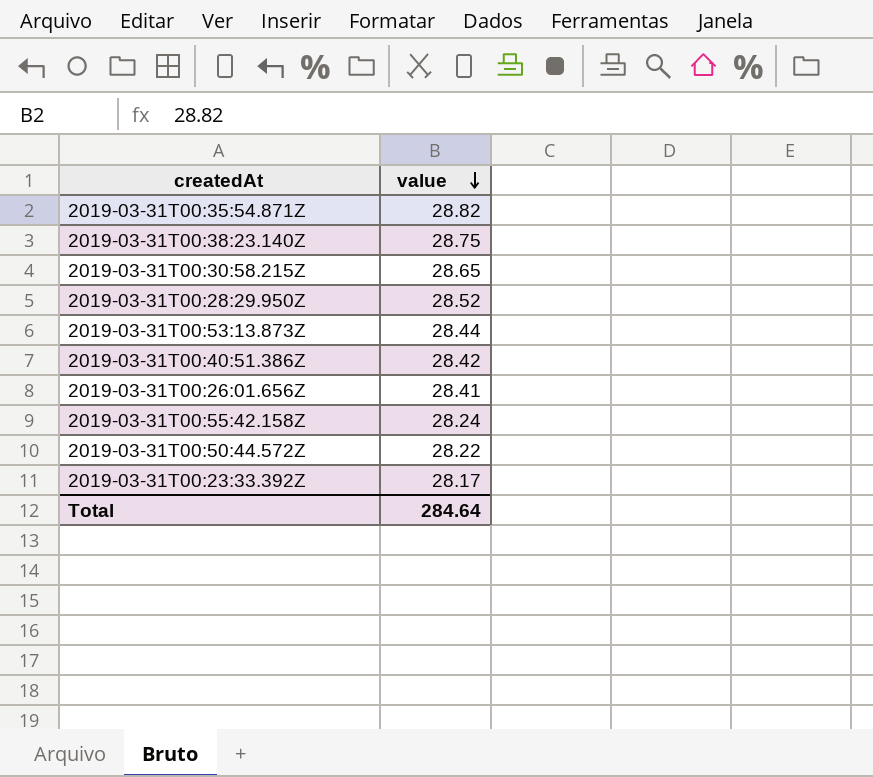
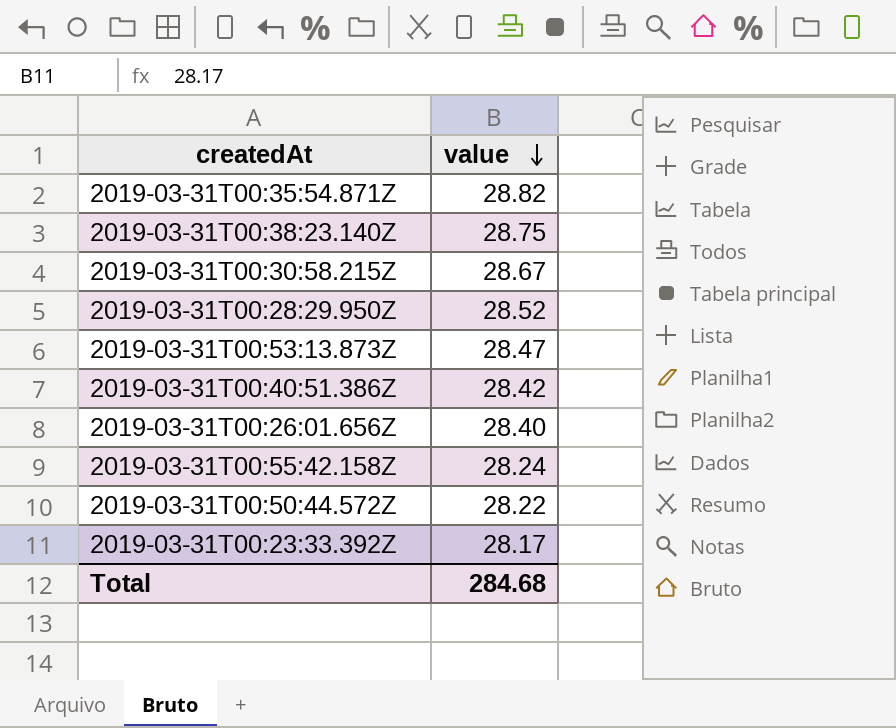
2019-03-31T00:30:58.215Z | value: 28.65 -> 28.67
2019-03-31T00:53:13.873Z | value: 28.44 -> 28.47
2019-03-31T00:26:01.656Z | value: 28.41 -> 28.40
Total | value: 284.64 -> 284.68

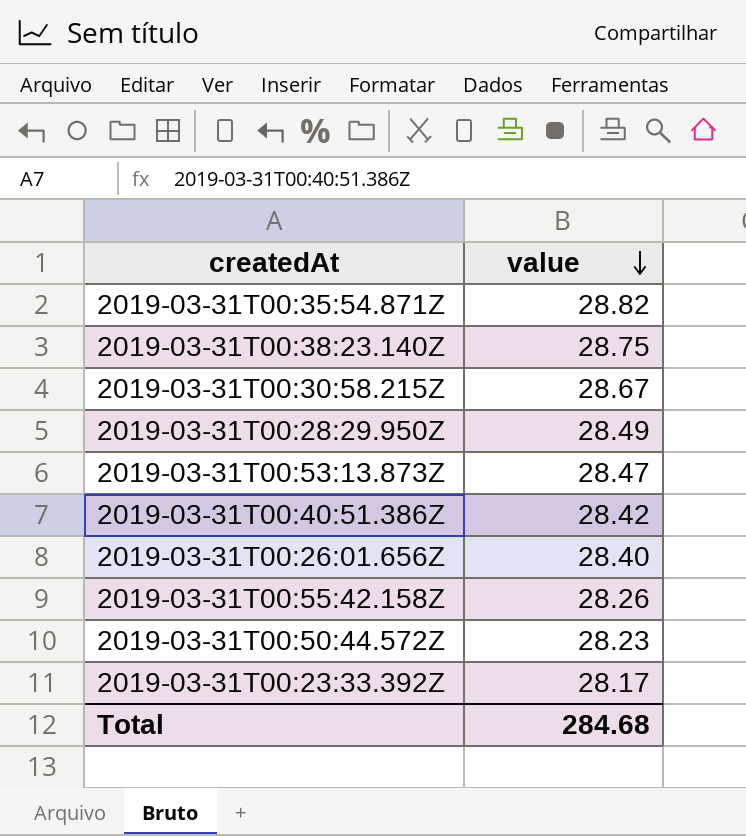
2019-03-31T00:28:29.950Z | value: 28.52 -> 28.49
2019-03-31T00:55:42.158Z | value: 28.24 -> 28.26
2019-03-31T00:50:44.572Z | value: 28.22 -> 28.23

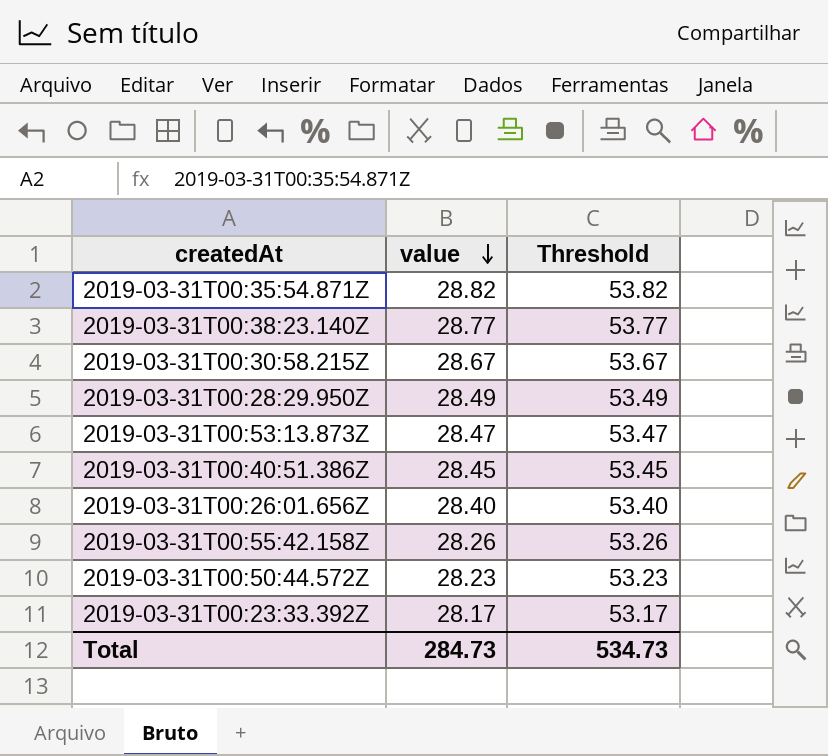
column Threshold | formula: none -> [value] + 25
2019-03-31T00:38:23.140Z | value: 28.75 -> 28.77
2019-03-31T00:40:51.386Z | value: 28.42 -> 28.45
Total | value: 284.68 -> 284.73

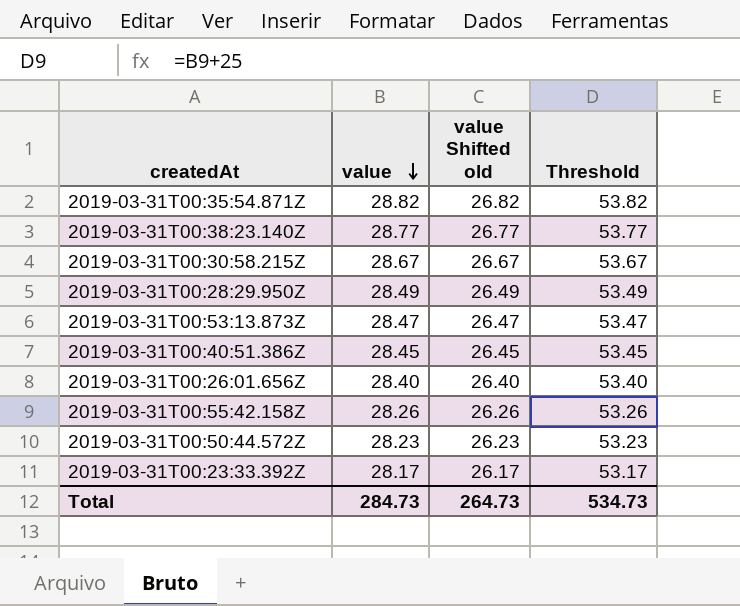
column value Shifted old | formula: none -> [value] - 2

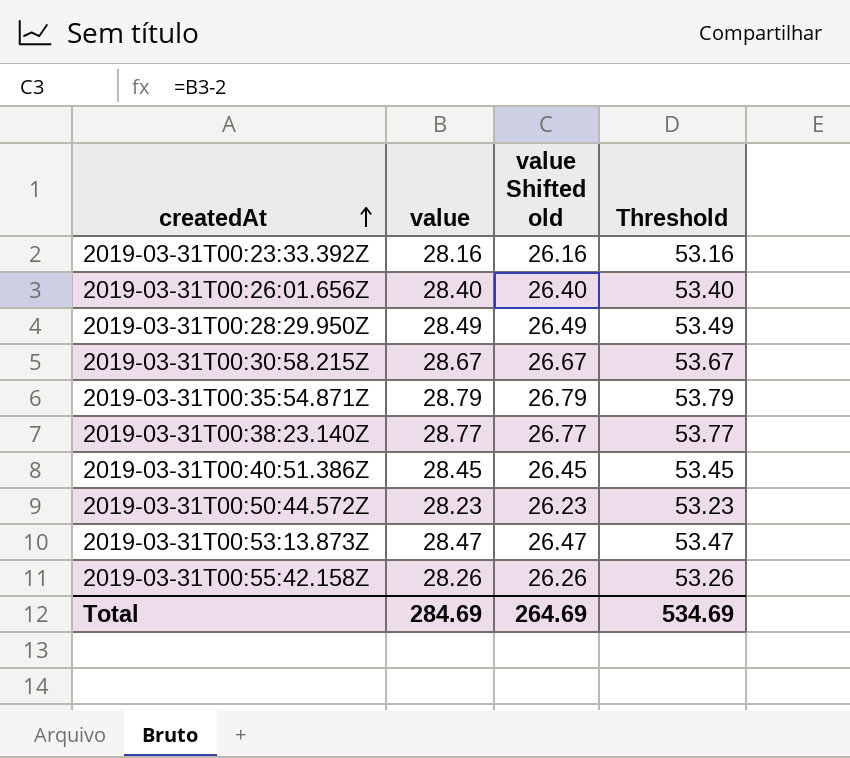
row order: value descending -> createdAt ascending
2019-03-31T00:23:33.392Z | value: 28.17 -> 28.16
2019-03-31T00:23:33.392Z | value Shifted old: 26.17 -> 26.16
2019-03-31T00:23:33.392Z | Threshold: 53.17 -> 53.16
2019-03-31T00:35:54.871Z | value: 28.82 -> 28.79
2019-03-31T00:35:54.871Z | value Shifted old: 26.82 -> 26.79
2019-03-31T00:35:54.871Z | Threshold: 53.82 -> 53.79
Total | value: 284.73 -> 284.69
Total | value Shifted old: 264.73 -> 264.69
Total | Threshold: 534.73 -> 534.69

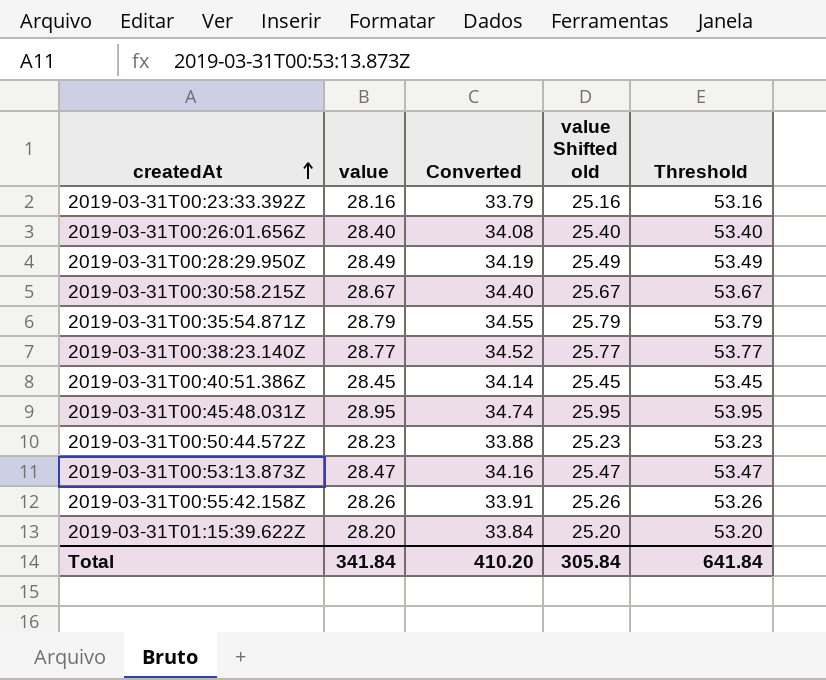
column Converted | formula: none -> [value] * 1.2
column value Shifted old | formula: [value] - 2 -> [value] - 3
row 2019-03-31T00:45:48.031Z: none -> 28.95 | 34.74 | 25.95 | 53.95
row 2019-03-31T01:15:39.622Z: none -> 28.20 | 33.84 | 25.20 | 53.20
Total | value: 284.69 -> 341.84
Total | value Shifted old: 264.69 -> 305.84
Total | Threshold: 534.69 -> 641.84

